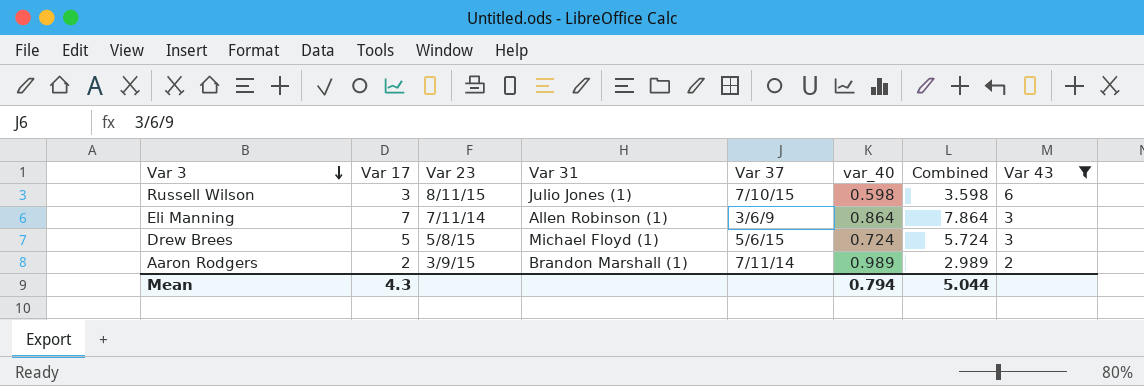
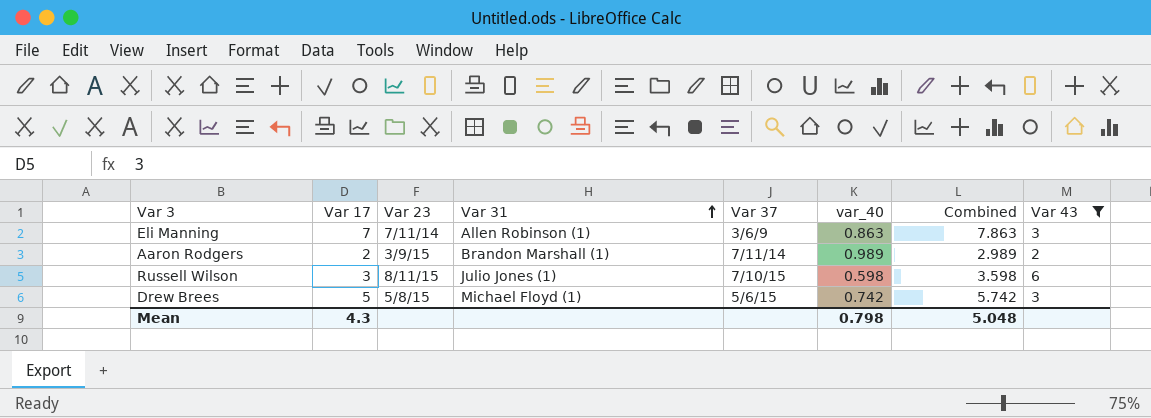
row order: Var 3 descending -> Var 31 ascending
Eli Manning | var_40: 0.864 -> 0.863
Eli Manning | Combined: 7.864 -> 7.863
Drew Brees | var_40: 0.724 -> 0.742
Drew Brees | Combined: 5.724 -> 5.742
Mean | var_40: 0.794 -> 0.798
Mean | Combined: 5.044 -> 5.048

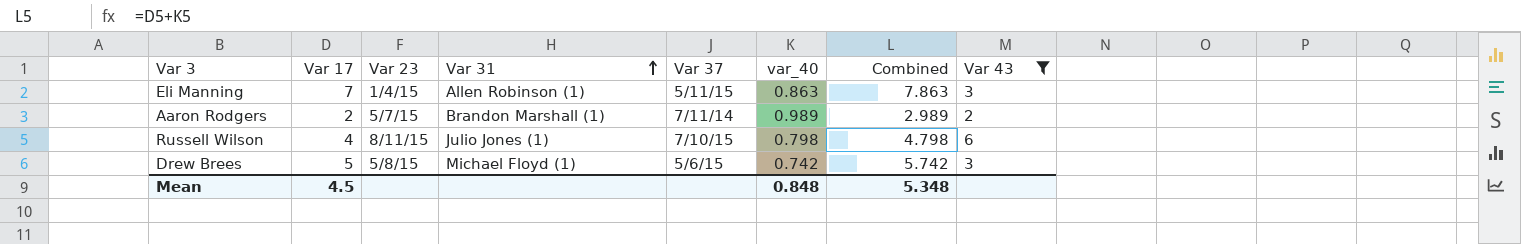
Eli Manning | Var 23: 7/11/14 -> 1/4/15
Eli Manning | Var 37: 3/6/9 -> 5/11/15
Aaron Rodgers | Var 23: 3/9/15 -> 5/7/15
Russell Wilson | Var 17: 3 -> 4
Russell Wilson | var_40: 0.598 -> 0.798
Russell Wilson | Combined: 3.598 -> 4.798
Mean | Var 17: 4.3 -> 4.5
Mean | var_40: 0.798 -> 0.848
Mean | Combined: 5.048 -> 5.348

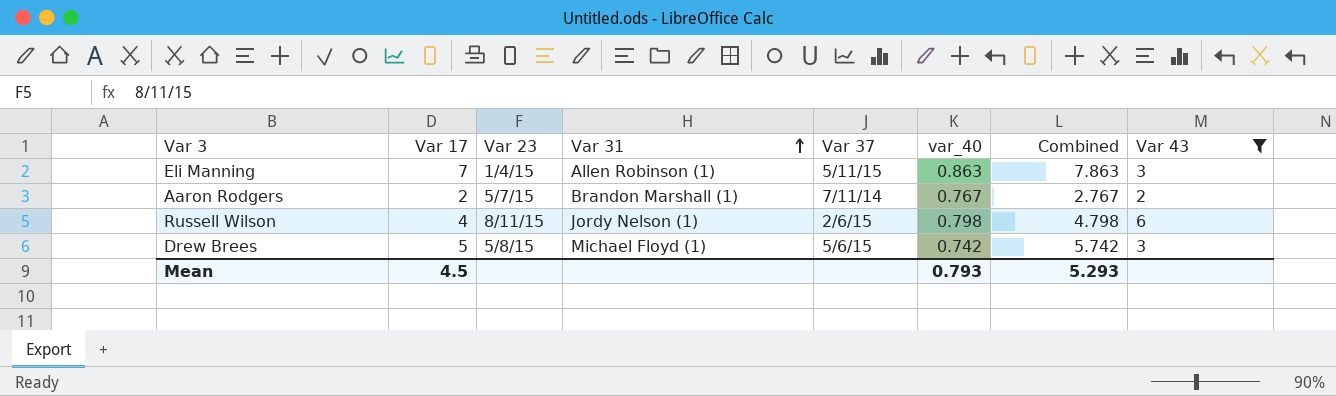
Aaron Rodgers | var_40: 0.989 -> 0.767
Aaron Rodgers | Combined: 2.989 -> 2.767
Russell Wilson | Var 31: Julio Jones (1) -> Jordy Nelson (1)
Russell Wilson | Var 37: 7/10/15 -> 2/6/15
Mean | var_40: 0.848 -> 0.793
Mean | Combined: 5.348 -> 5.293

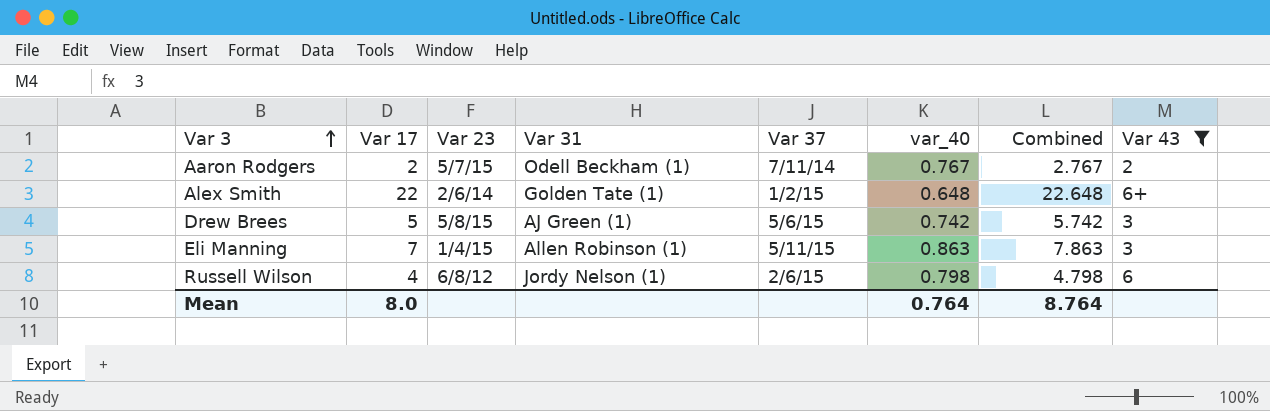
row order: Var 31 ascending -> Var 3 ascending
Aaron Rodgers | Var 31: Brandon Marshall (1) -> Odell Beckham (1)
row Alex Smith: none -> 22 | 2/6/14 | Golden Tate (1) | 1/2/15 | 0.648 | 22.648 | 6+
Drew Brees | Var 31: Michael Floyd (1) -> AJ Green (1)
Russell Wilson | Var 23: 8/11/15 -> 6/8/12
Mean | Var 17: 4.5 -> 8.0
Mean | var_40: 0.793 -> 0.764
Mean | Combined: 5.293 -> 8.764

